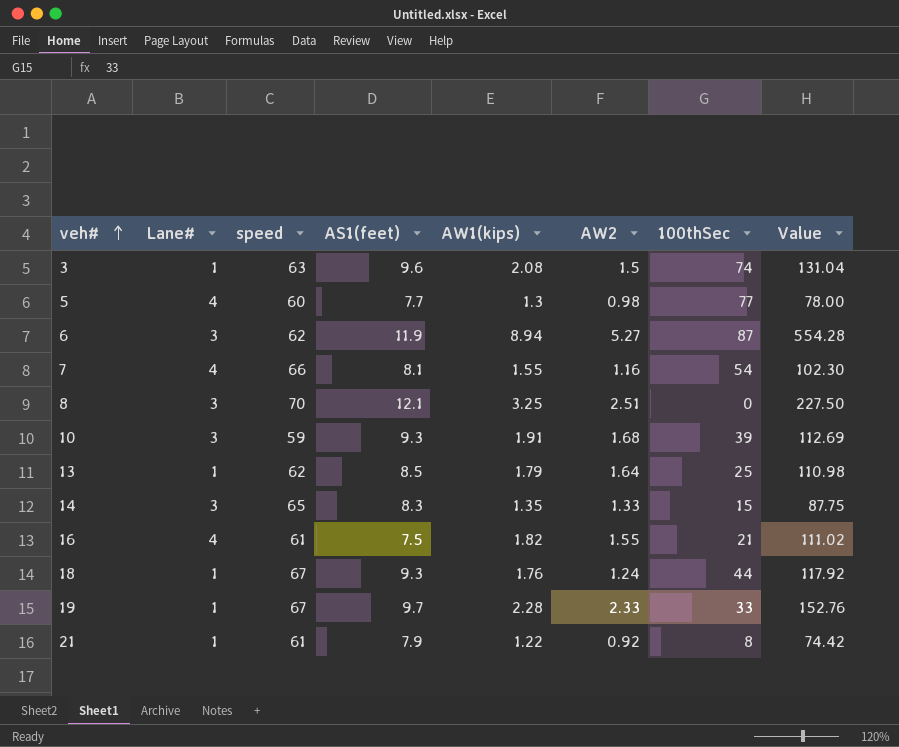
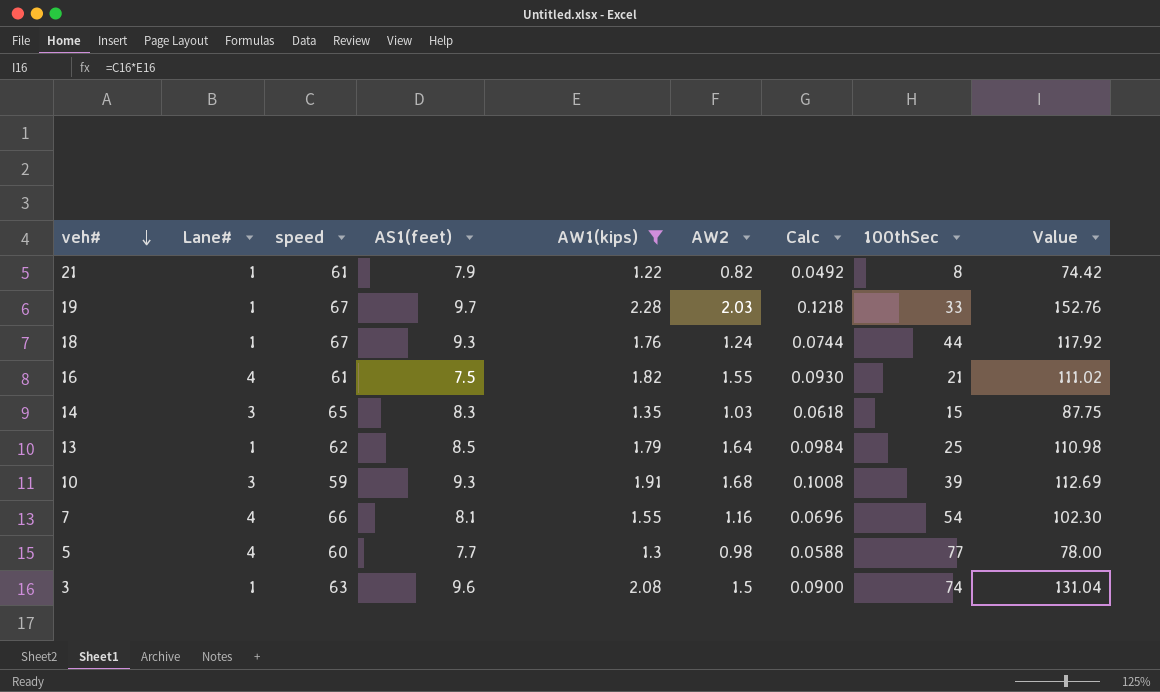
filter: none -> AW1(kips) <= 2.28
row order: veh# ascending -> veh# descending
column Calc | formula: none -> [AW2] * 0.06
21 | AW2: 0.92 -> 0.82
19 | AW2: 2.33 -> 2.03
14 | AW2: 1.33 -> 1.03

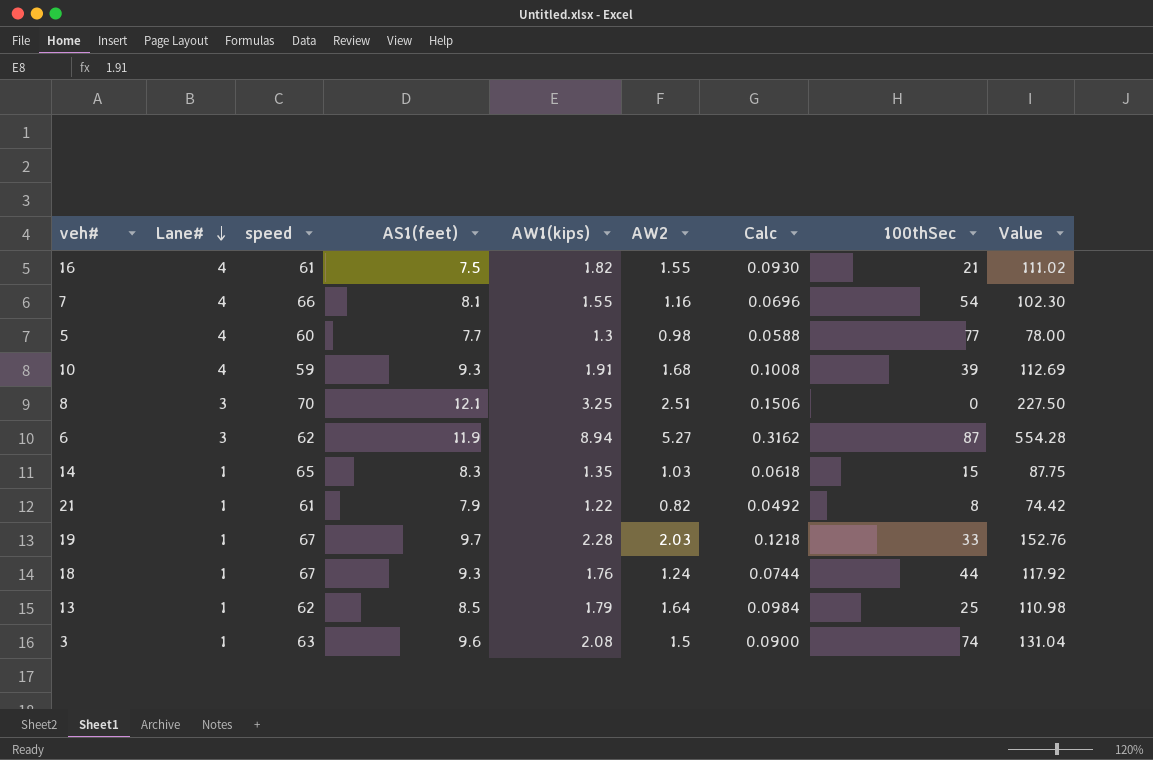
filter: AW1(kips) <= 2.28 -> none
row order: veh# descending -> Lane# descending
10 | Lane#: 3 -> 4
14 | Lane#: 3 -> 1

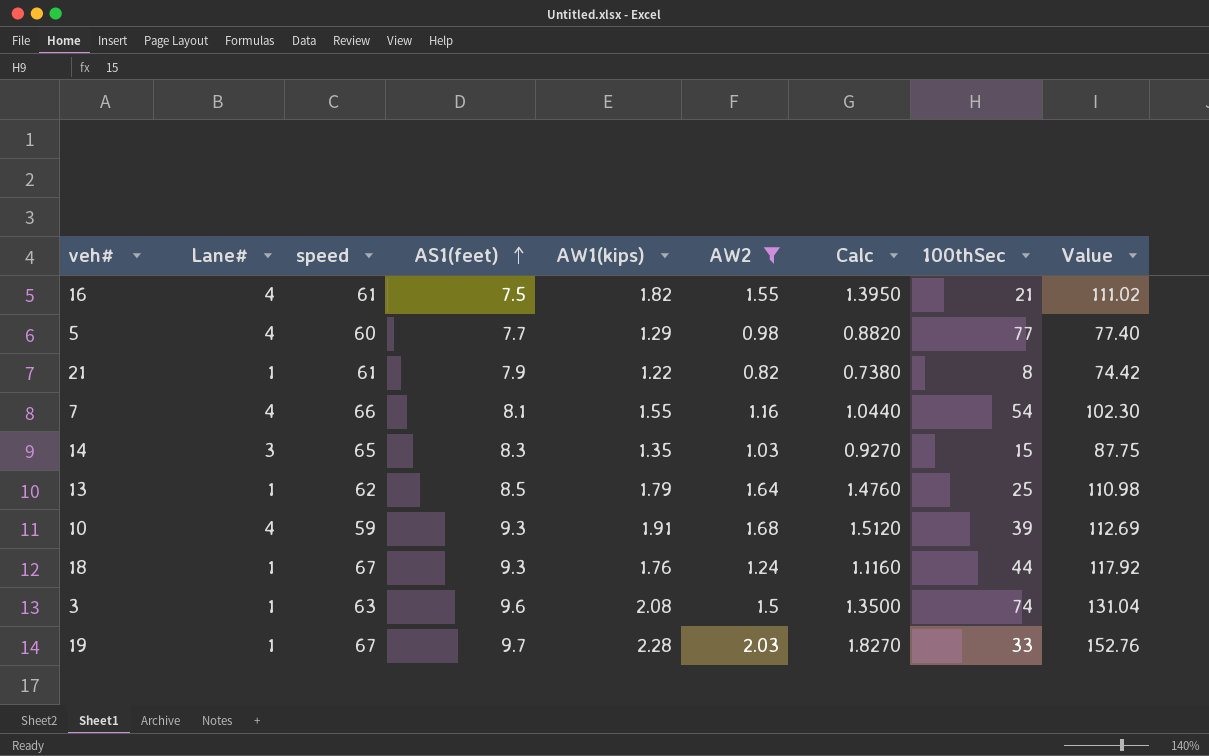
filter: none -> AW2 <= 2.03
row order: Lane# descending -> AS1(feet) ascending
column Calc | formula: [AW2] * 0.06 -> [AW2] * 0.9
5 | AW1(kips): 1.3 -> 1.29
5 | Value: 78.00 -> 77.40
14 | Lane#: 1 -> 3

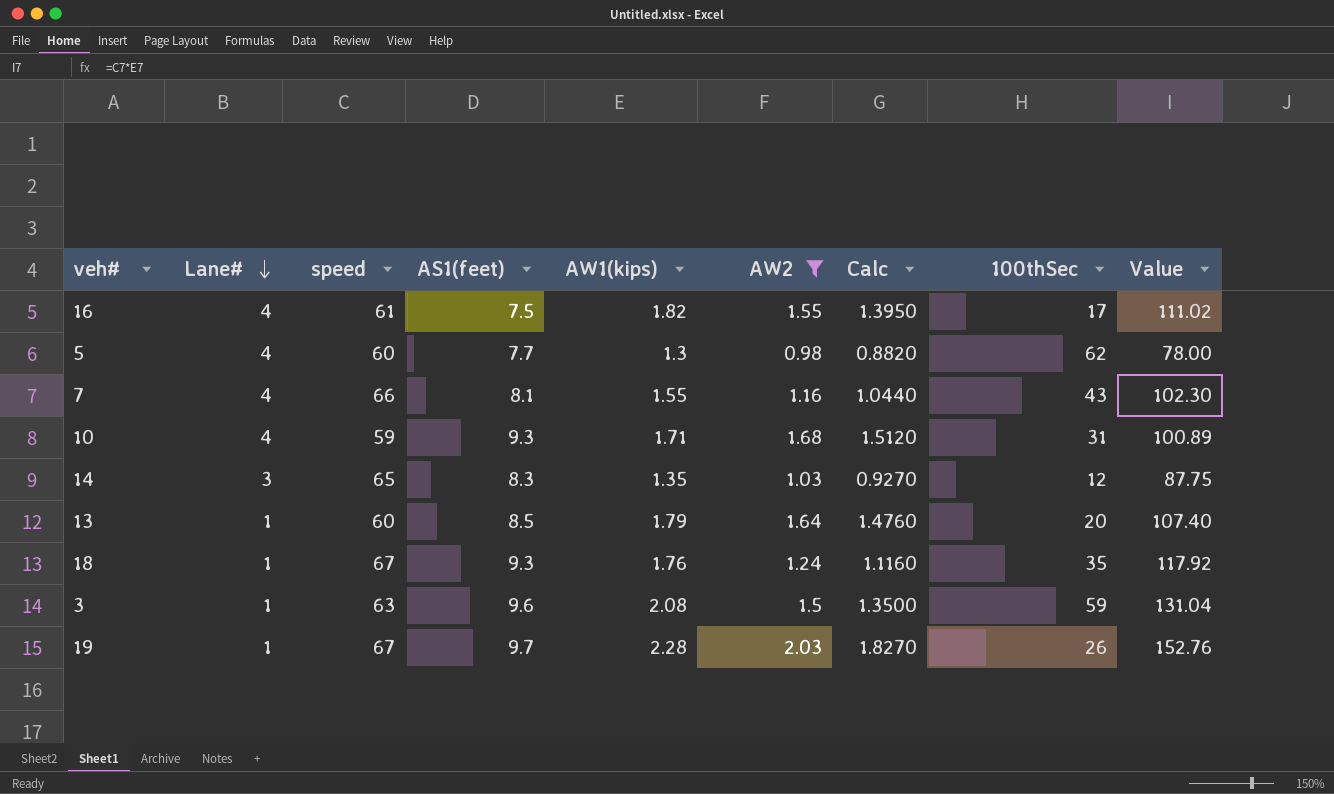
row order: AS1(feet) ascending -> Lane# descending
row 21: 1 | 61 | 7.9 | 1.22 | 0.82 | 0.7380 | 8 | 74.42 -> none
16 | 100thSec: 21 -> 17
5 | AW1(kips): 1.29 -> 1.3
5 | 100thSec: 77 -> 62
5 | Value: 77.40 -> 78.00
7 | 100thSec: 54 -> 43
10 | AW1(kips): 1.91 -> 1.71
10 | 100thSec: 39 -> 31
10 | Value: 112.69 -> 100.89
14 | 100thSec: 15 -> 12
13 | speed: 62 -> 60
13 | 100thSec: 25 -> 20
13 | Value: 110.98 -> 107.40
18 | 100thSec: 44 -> 35
3 | 100thSec: 74 -> 59
19 | 100thSec: 33 -> 26

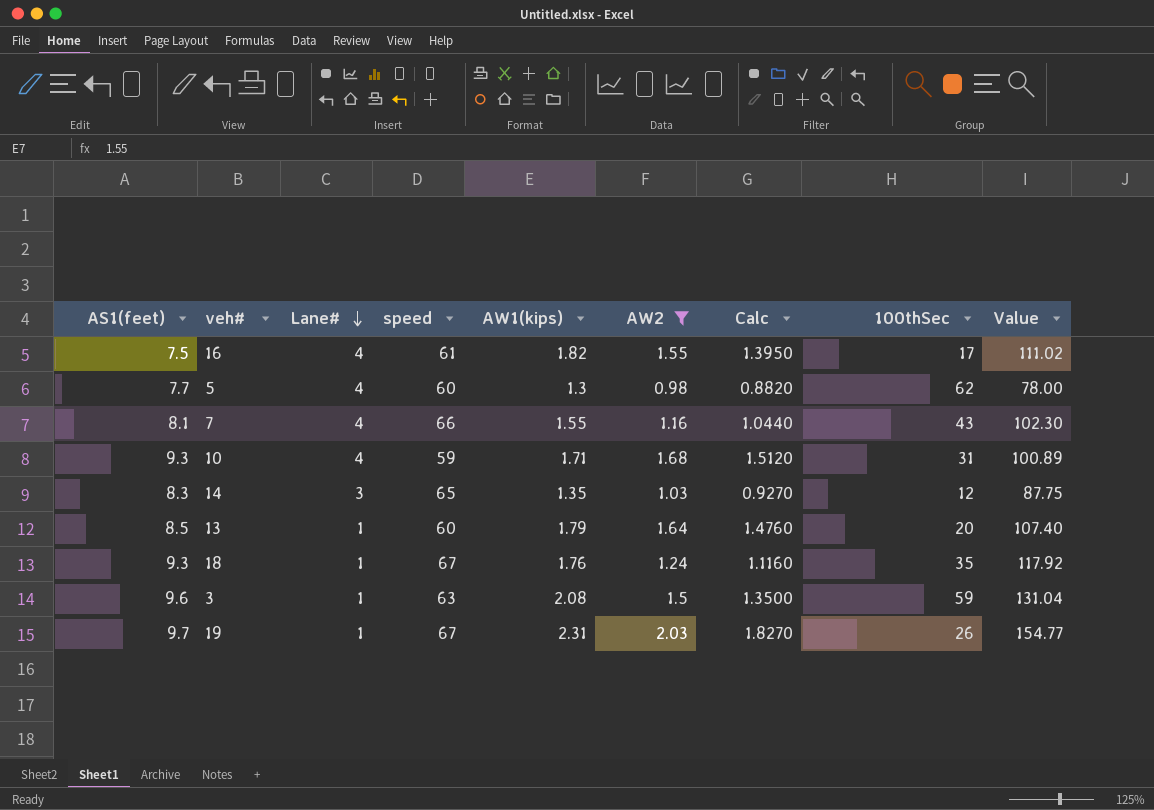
column AS1(feet) | position: 4 -> 1
19 | AW1(kips): 2.28 -> 2.31
19 | Value: 152.76 -> 154.77

